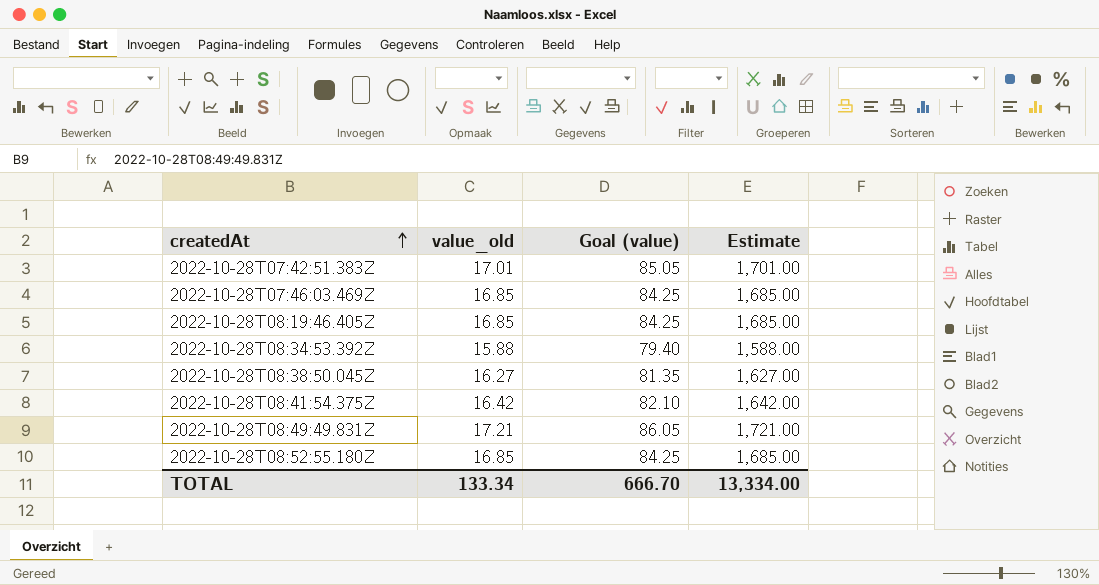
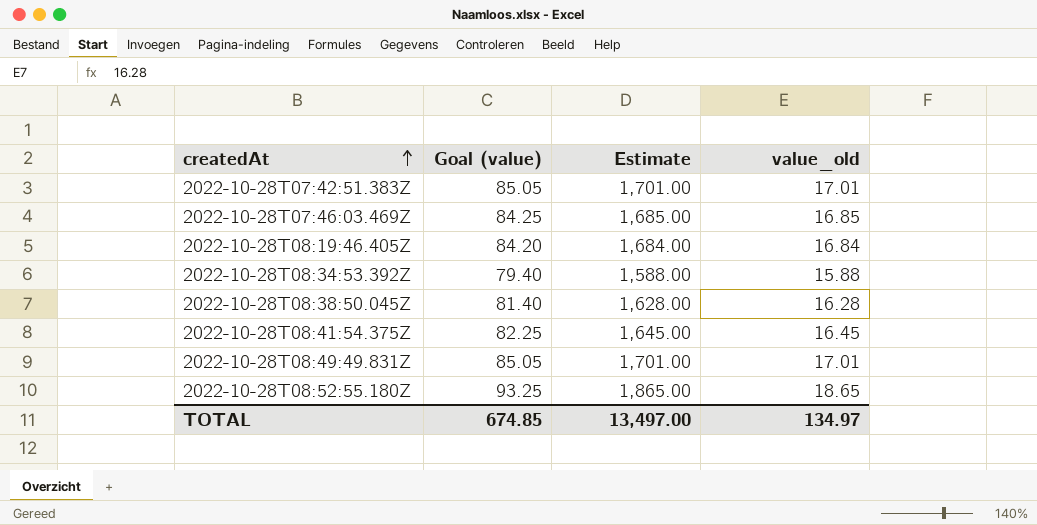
column value_old | position: 2 -> 4
2022-10-28T08:19:46.405Z | Goal (value): 84.25 -> 84.20
2022-10-28T08:19:46.405Z | Estimate: 1,685.00 -> 1,684.00
2022-10-28T08:19:46.405Z | value_old: 16.85 -> 16.84
2022-10-28T08:38:50.045Z | Goal (value): 81.35 -> 81.40
2022-10-28T08:38:50.045Z | Estimate: 1,627.00 -> 1,628.00
2022-10-28T08:38:50.045Z | value_old: 16.27 -> 16.28
2022-10-28T08:41:54.375Z | Goal (value): 82.10 -> 82.25
2022-10-28T08:41:54.375Z | Estimate: 1,642.00 -> 1,645.00
2022-10-28T08:41:54.375Z | value_old: 16.42 -> 16.45
2022-10-28T08:49:49.831Z | Goal (value): 86.05 -> 85.05
2022-10-28T08:49:49.831Z | Estimate: 1,721.00 -> 1,701.00
2022-10-28T08:49:49.831Z | value_old: 17.21 -> 17.01
2022-10-28T08:52:55.180Z | Goal (value): 84.25 -> 93.25
2022-10-28T08:52:55.180Z | Estimate: 1,685.00 -> 1,865.00
2022-10-28T08:52:55.180Z | value_old: 16.85 -> 18.65
TOTAL | Goal (value): 666.70 -> 674.85
TOTAL | Estimate: 13,334.00 -> 13,497.00
TOTAL | value_old: 133.34 -> 134.97

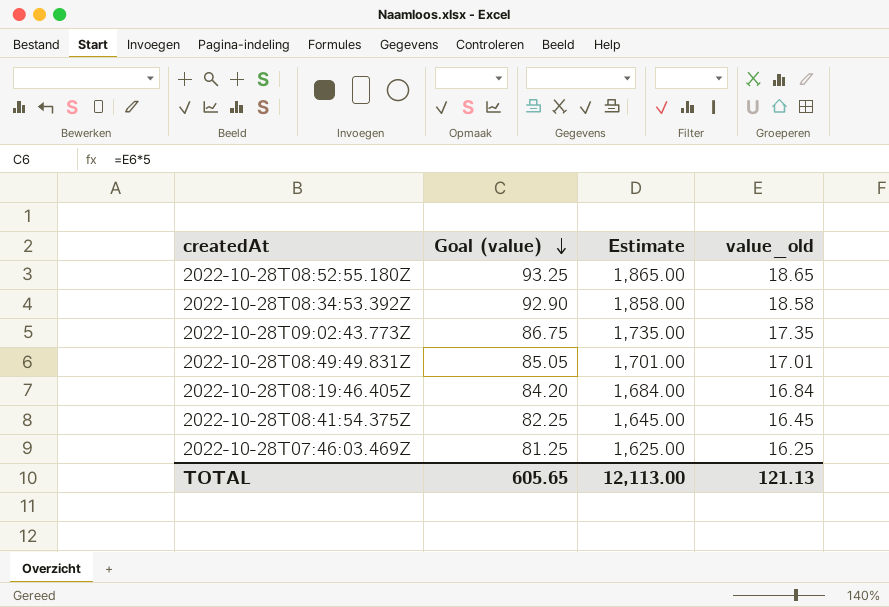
row order: createdAt ascending -> Goal (value) descending
row 2022-10-28T07:42:51.383Z: 85.05 | 1,701.00 | 17.01 -> none
row 2022-10-28T08:38:50.045Z: 81.40 | 1,628.00 | 16.28 -> none
2022-10-28T08:34:53.392Z | Goal (value): 79.40 -> 92.90
2022-10-28T08:34:53.392Z | Estimate: 1,588.00 -> 1,858.00
2022-10-28T08:34:53.392Z | value_old: 15.88 -> 18.58
row 2022-10-28T09:02:43.773Z: none -> 86.75 | 1,735.00 | 17.35
2022-10-28T07:46:03.469Z | Goal (value): 84.25 -> 81.25
2022-10-28T07:46:03.469Z | Estimate: 1,685.00 -> 1,625.00
2022-10-28T07:46:03.469Z | value_old: 16.85 -> 16.25
TOTAL | Goal (value): 674.85 -> 605.65
TOTAL | Estimate: 13,497.00 -> 12,113.00
TOTAL | value_old: 134.97 -> 121.13

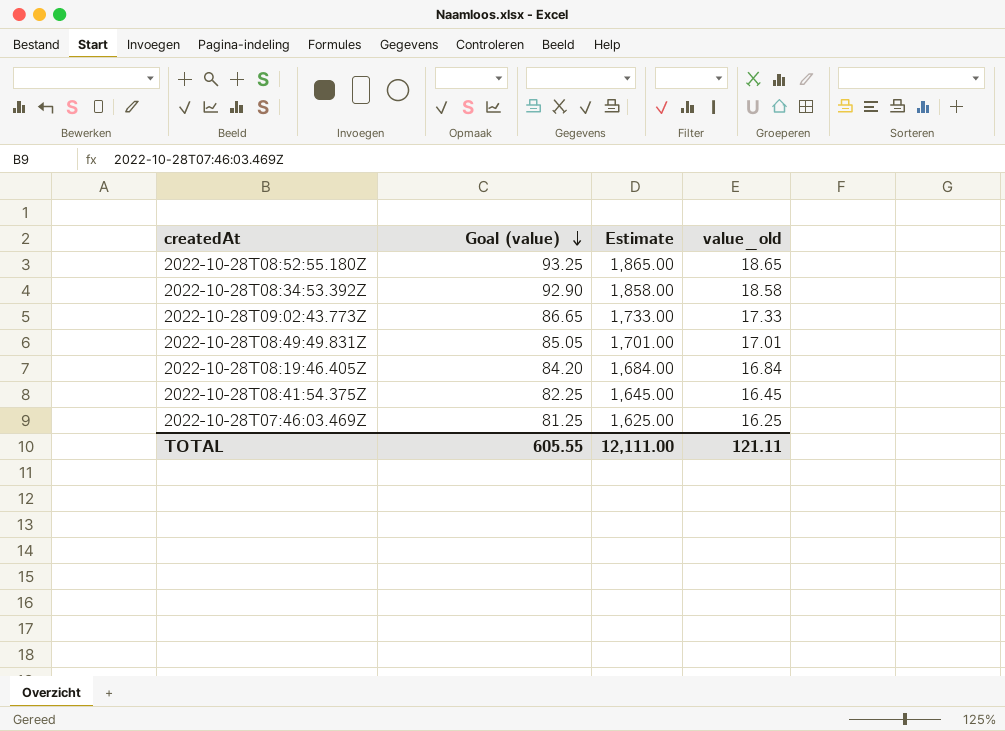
2022-10-28T09:02:43.773Z | Goal (value): 86.75 -> 86.65
2022-10-28T09:02:43.773Z | Estimate: 1,735.00 -> 1,733.00
2022-10-28T09:02:43.773Z | value_old: 17.35 -> 17.33
TOTAL | Goal (value): 605.65 -> 605.55
TOTAL | Estimate: 12,113.00 -> 12,111.00
TOTAL | value_old: 121.13 -> 121.11

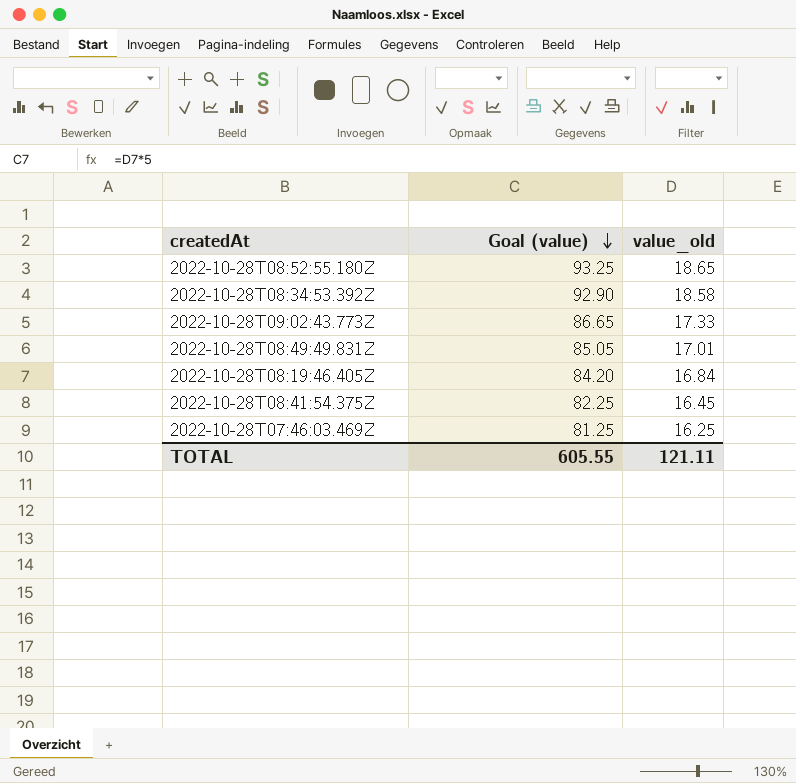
column Estimate | formula: [value_old] * 100 -> none

